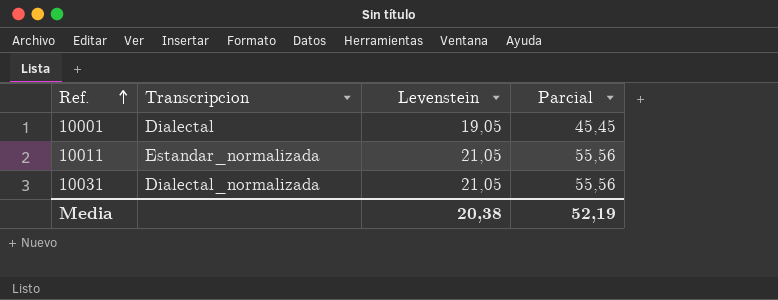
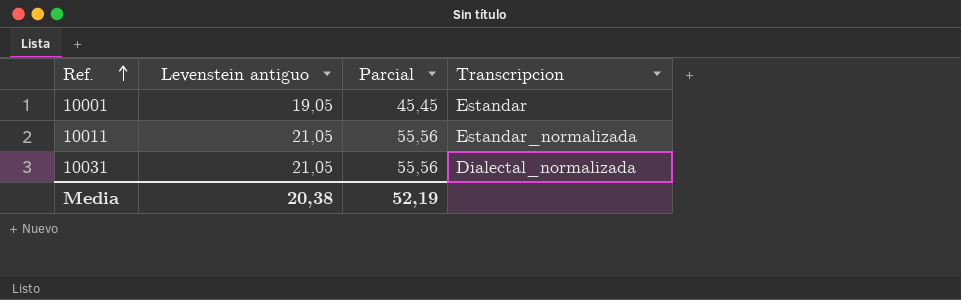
column name: Levenstein -> Levenstein antiguo
column Transcripcion | position: 2 -> 4
10001 | Transcripcion: Dialectal -> Estandar

